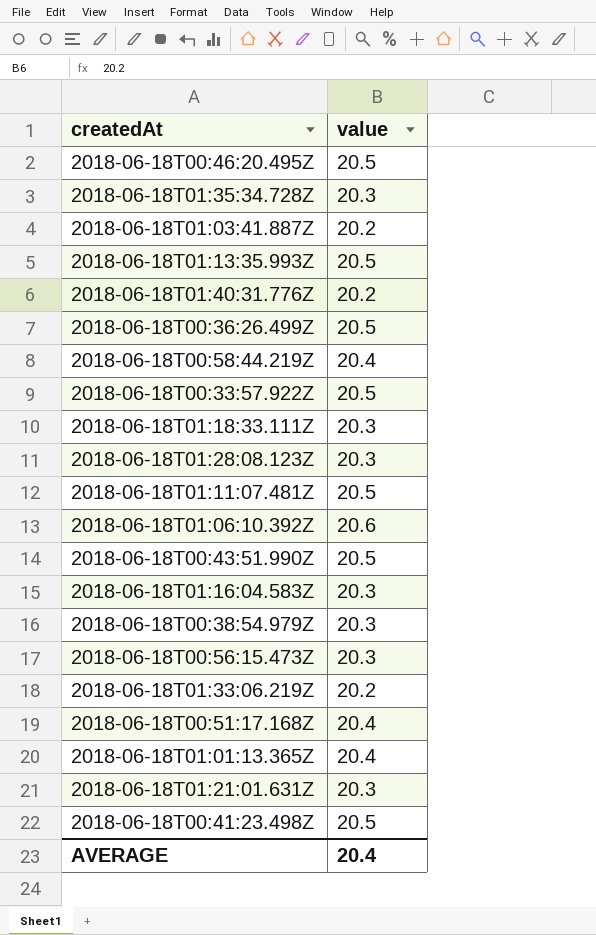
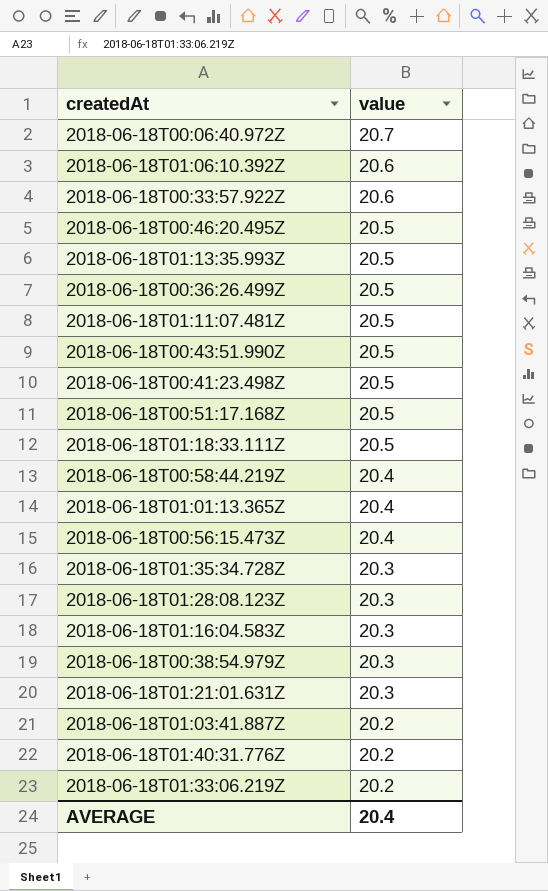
row order: none -> value descending
row 2018-06-18T00:06:40.972Z: none -> 20.7
2018-06-18T00:33:57.922Z | value: 20.5 -> 20.6
2018-06-18T00:51:17.168Z | value: 20.4 -> 20.5
2018-06-18T01:18:33.111Z | value: 20.3 -> 20.5
2018-06-18T00:56:15.473Z | value: 20.3 -> 20.4

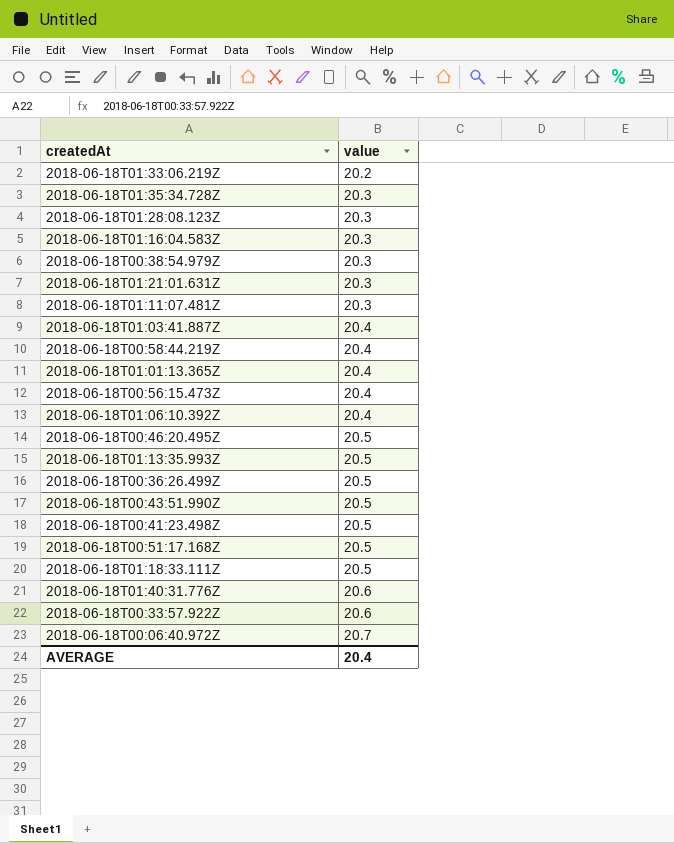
row order: value descending -> value ascending
2018-06-18T01:11:07.481Z | value: 20.5 -> 20.3
2018-06-18T01:03:41.887Z | value: 20.2 -> 20.4
2018-06-18T01:06:10.392Z | value: 20.6 -> 20.4
2018-06-18T01:40:31.776Z | value: 20.2 -> 20.6

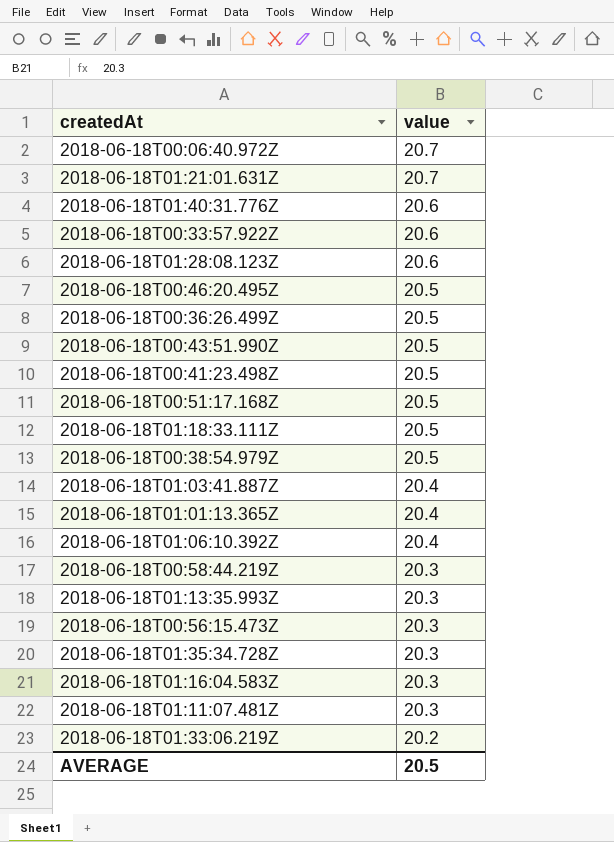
row order: value ascending -> value descending
2018-06-18T01:21:01.631Z | value: 20.3 -> 20.7
2018-06-18T01:28:08.123Z | value: 20.3 -> 20.6
2018-06-18T00:38:54.979Z | value: 20.3 -> 20.5
2018-06-18T00:58:44.219Z | value: 20.4 -> 20.3
2018-06-18T01:13:35.993Z | value: 20.5 -> 20.3
2018-06-18T00:56:15.473Z | value: 20.4 -> 20.3
AVERAGE | value: 20.4 -> 20.5

